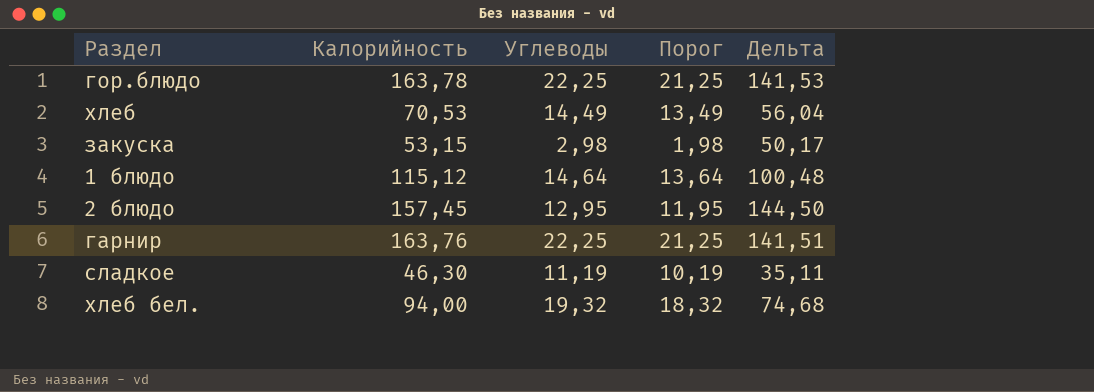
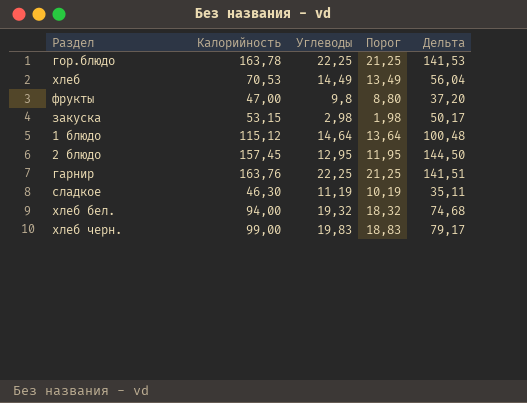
row фрукты: none -> 47,00 | 9,8 | 8,80 | 37,20
row хлеб черн.: none -> 99,00 | 19,83 | 18,83 | 79,17

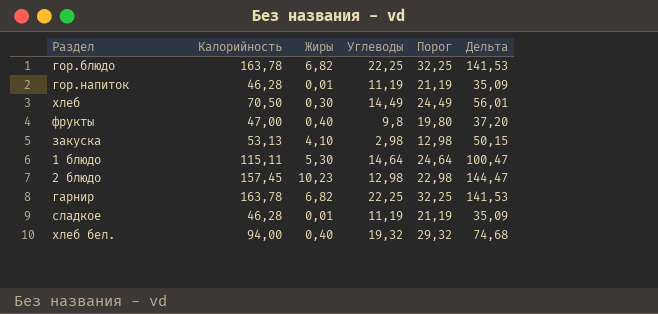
column Жиры | position: none -> 3
column Порог | formula: [Углеводы] - 1 -> [Углеводы] + 10
row хлеб черн.: 99,00 | 19,83 | 18,83 | 79,17 -> none
row гор.напиток: none -> 46,28 | 0,01 | 11,19 | 21,19 | 35,09
хлеб | Калорийность: 70,53 -> 70,50
хлеб | Дельта: 56,04 -> 56,01
закуска | Калорийность: 53,15 -> 53,13
закуска | Дельта: 50,17 -> 50,15
1 блюдо | Калорийность: 115,12 -> 115,11
1 блюдо | Дельта: 100,48 -> 100,47
2 блюдо | Углеводы: 12,95 -> 12,98
2 блюдо | Дельта: 144,50 -> 144,47
гарнир | Калорийность: 163,76 -> 163,78
гарнир | Дельта: 141,51 -> 141,53
сладкое | Калорийность: 46,30 -> 46,28
сладкое | Дельта: 35,11 -> 35,09

